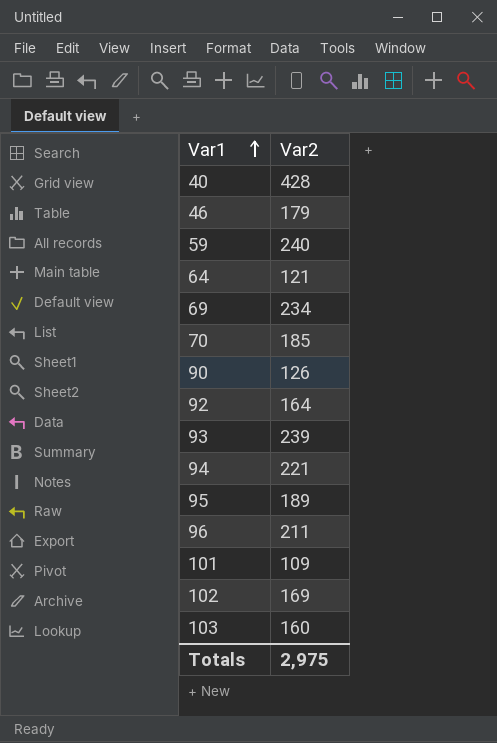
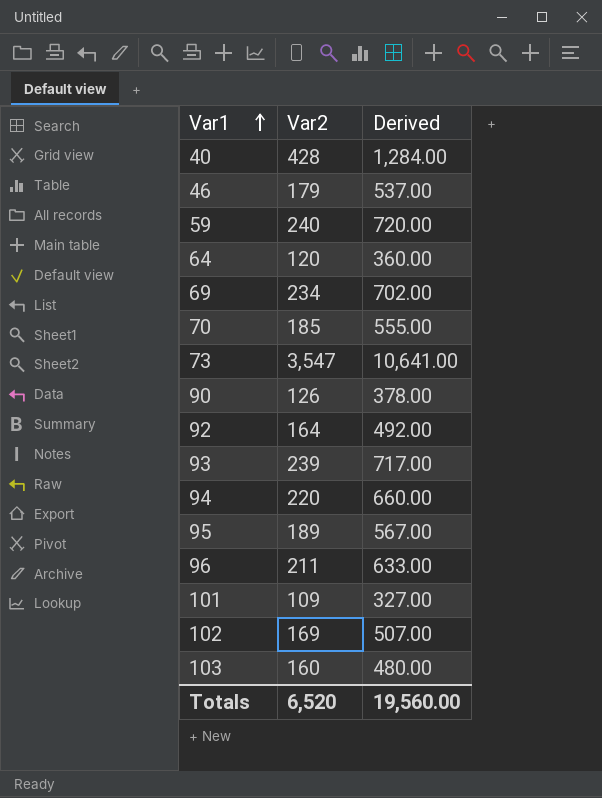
column Derived | formula: none -> [Var2] * 3
64 | Var2: 121 -> 120
row 73: none -> 3,547 | 10,641.00
94 | Var2: 221 -> 220
Totals | Var2: 2,975 -> 6,520

